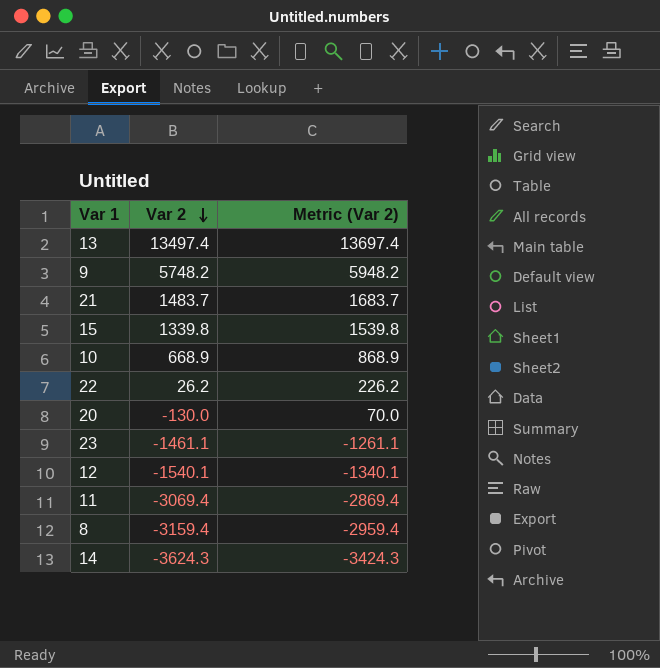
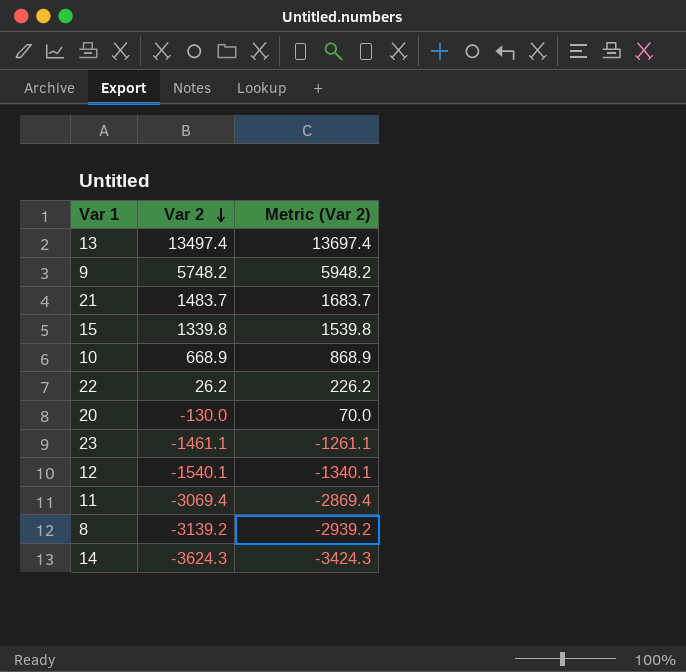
8 | Var 2: -3159.4 -> -3139.2
8 | Metric (Var 2): -2959.4 -> -2939.2

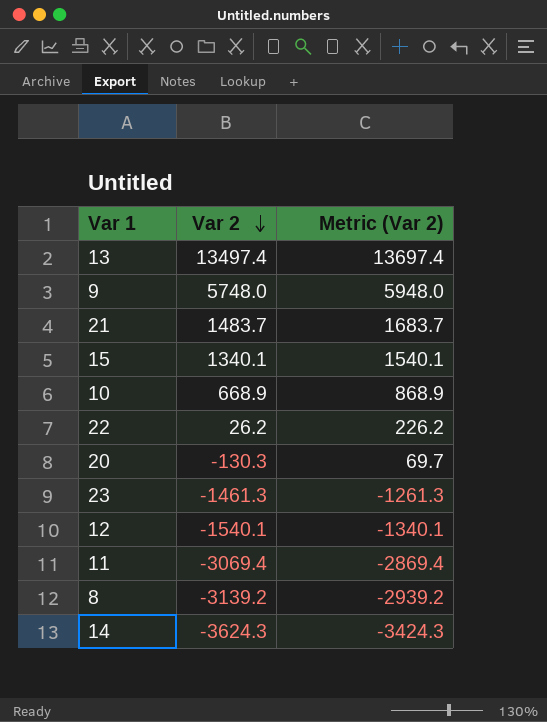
9 | Var 2: 5748.2 -> 5748.0
9 | Metric (Var 2): 5948.2 -> 5948.0
15 | Var 2: 1339.8 -> 1340.1
15 | Metric (Var 2): 1539.8 -> 1540.1
20 | Var 2: -130.0 -> -130.3
20 | Metric (Var 2): 70.0 -> 69.7
23 | Var 2: -1461.1 -> -1461.3
23 | Metric (Var 2): -1261.1 -> -1261.3

